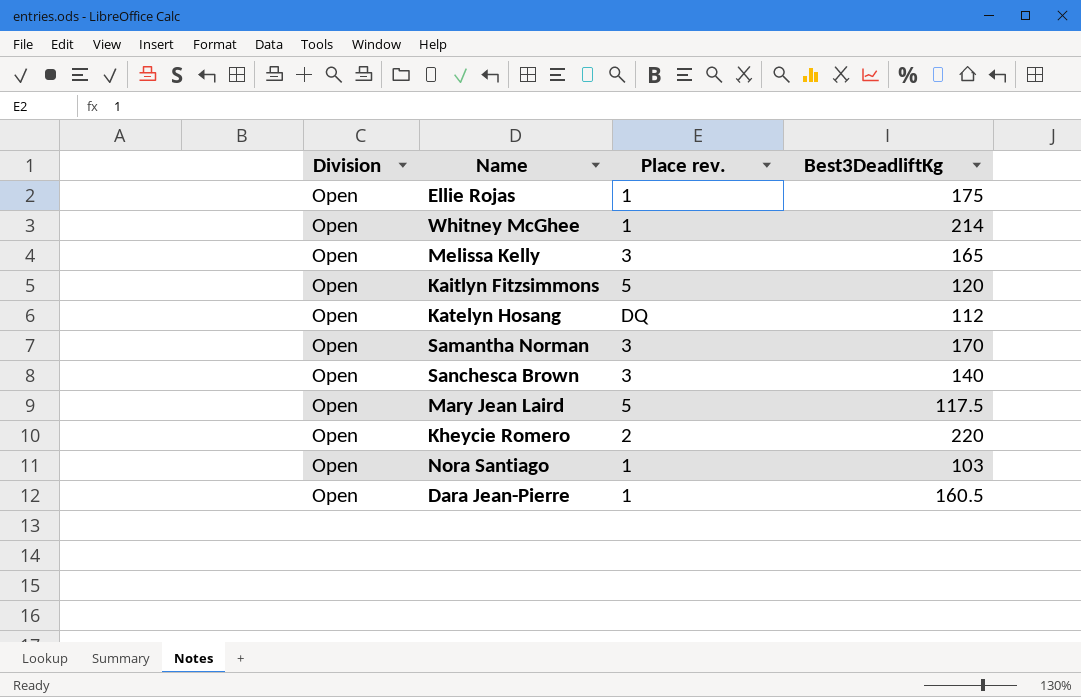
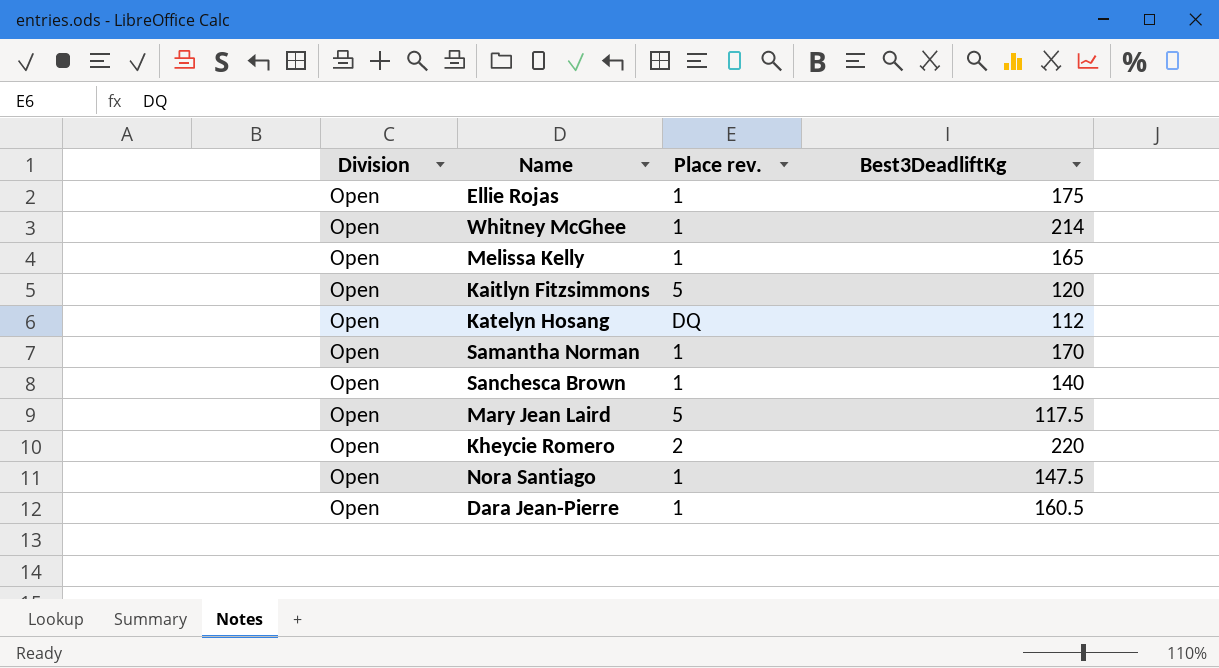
Melissa Kelly | Place rev.: 3 -> 1
Samantha Norman | Place rev.: 3 -> 1
Sanchesca Brown | Place rev.: 3 -> 1
Nora Santiago | Best3DeadliftKg: 103 -> 147.5

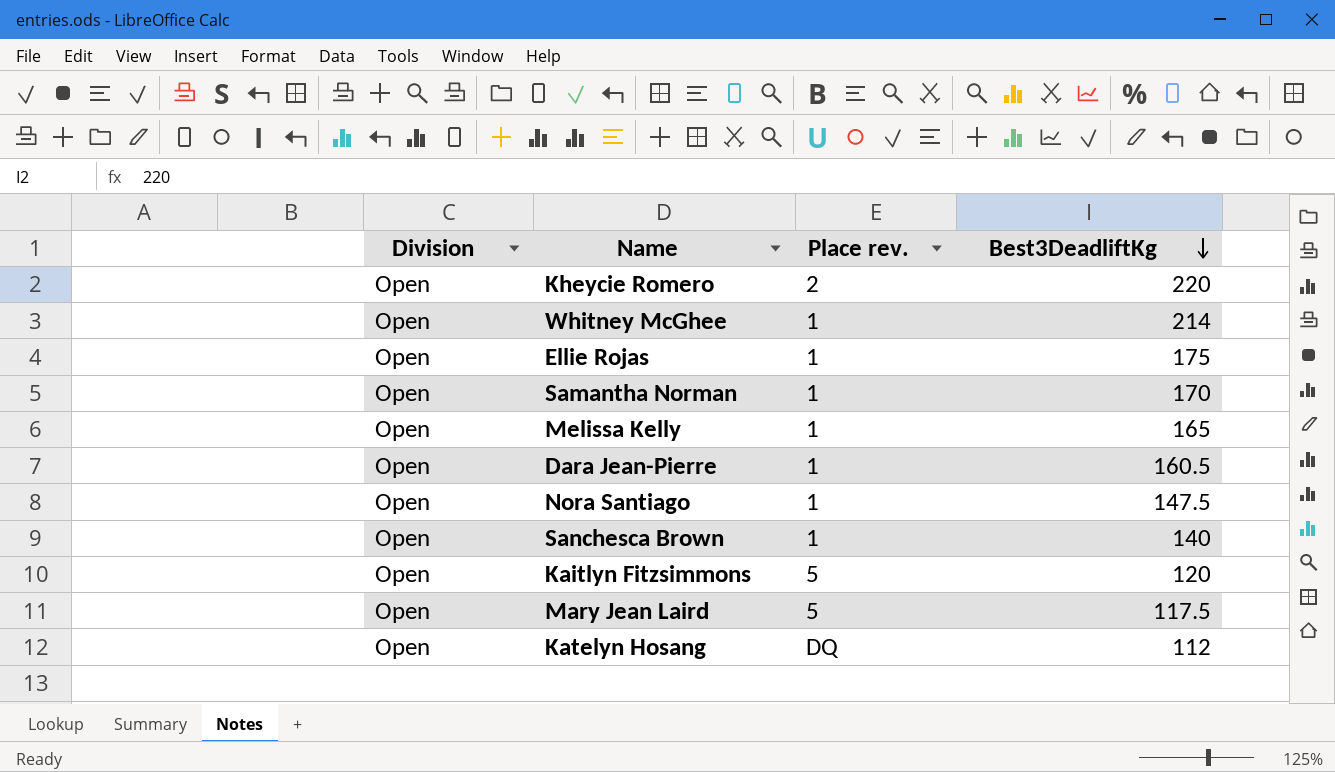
row order: none -> Best3DeadliftKg descending

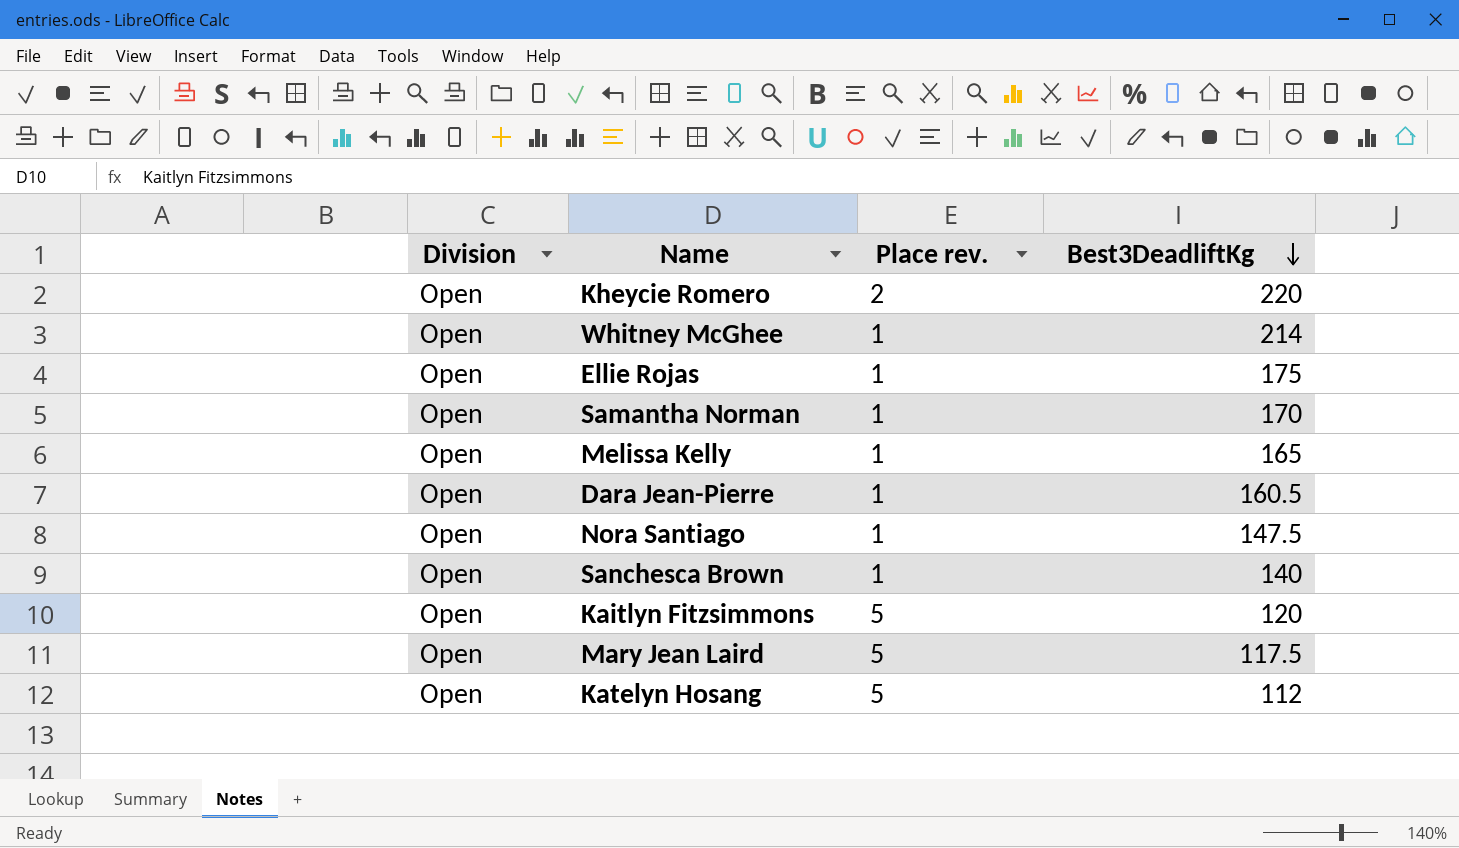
Katelyn Hosang | Place rev.: DQ -> 5

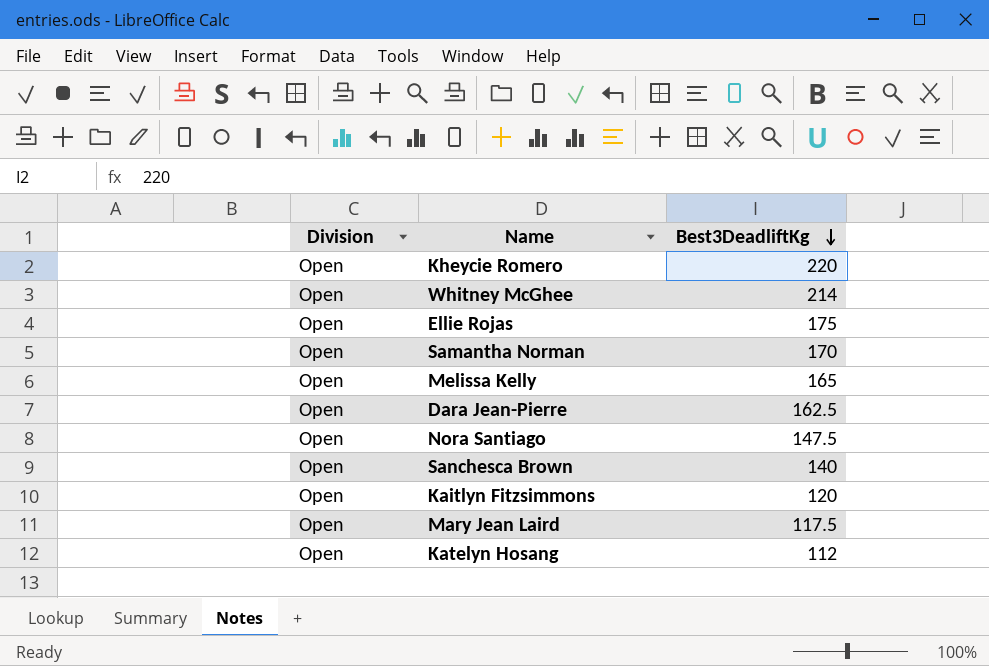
column Place rev. | position: 3 -> none
Dara Jean-Pierre | Best3DeadliftKg: 160.5 -> 162.5

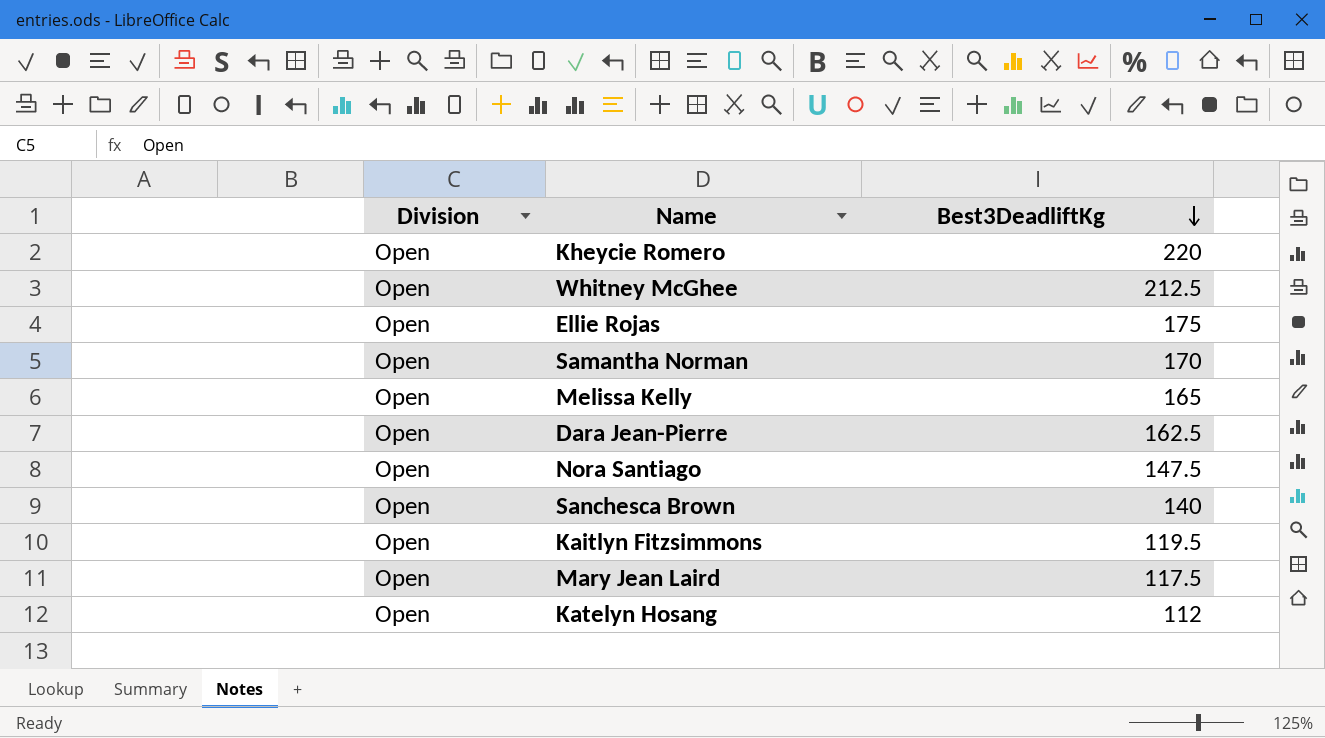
Whitney McGhee | Best3DeadliftKg: 214 -> 212.5
Kaitlyn Fitzsimmons | Best3DeadliftKg: 120 -> 119.5

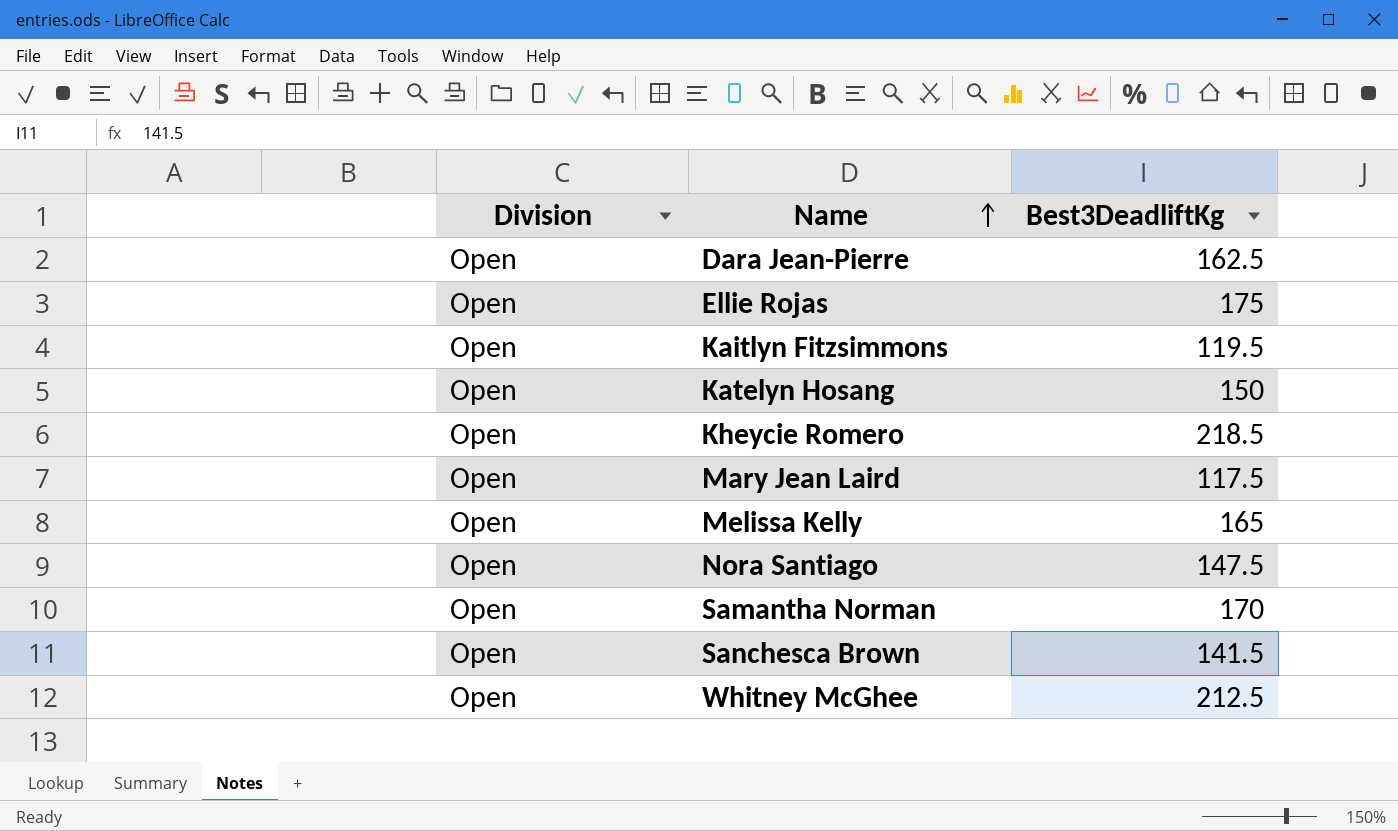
row order: Best3DeadliftKg descending -> Name ascending
Katelyn Hosang | Best3DeadliftKg: 112 -> 150
Kheycie Romero | Best3DeadliftKg: 220 -> 218.5
Sanchesca Brown | Best3DeadliftKg: 140 -> 141.5

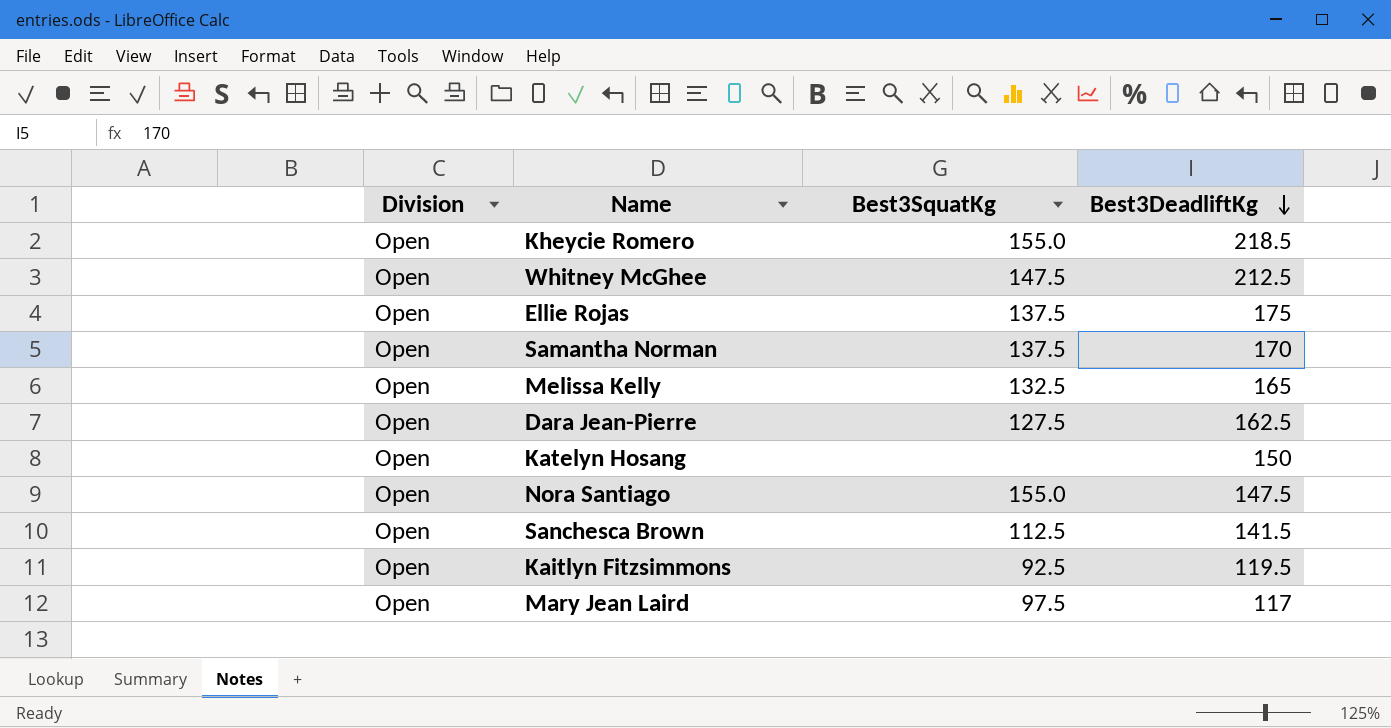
row order: Name ascending -> Best3DeadliftKg descending
column Best3SquatKg | position: none -> 3
Mary Jean Laird | Best3DeadliftKg: 117.5 -> 117

